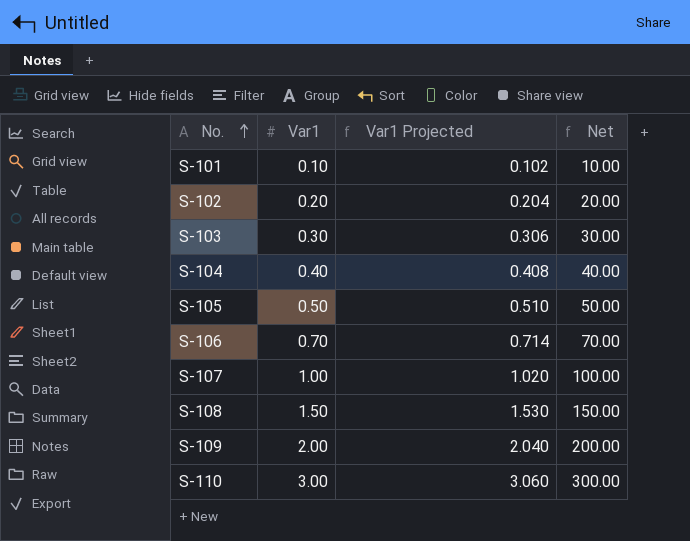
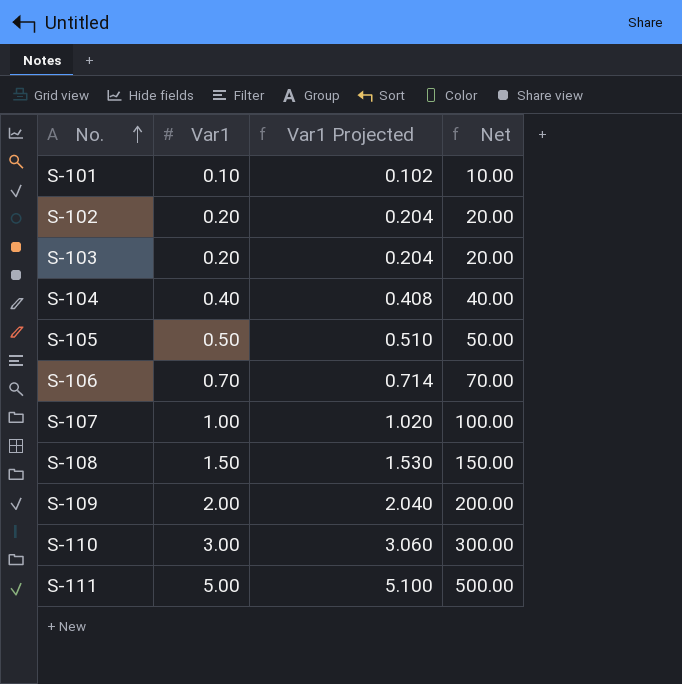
S-103 | Var1: 0.30 -> 0.20
S-103 | Var1 Projected: 0.306 -> 0.204
S-103 | Net: 30.00 -> 20.00
row S-111: none -> 5.00 | 5.100 | 500.00

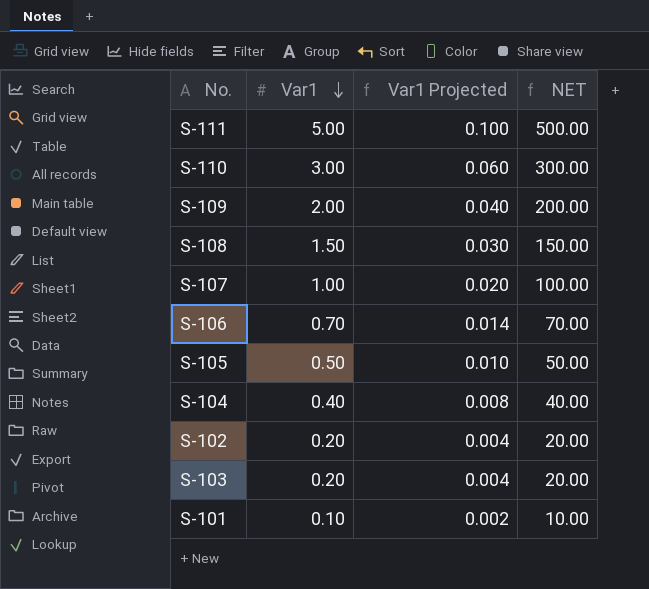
row order: No. ascending -> Var1 descending
column Var1 Projected | formula: [Var1] * 1.02 -> [Var1] * 0.02
column name: Net -> NET

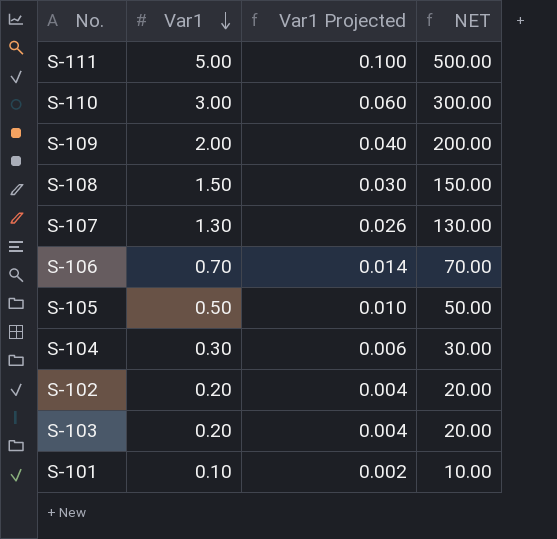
S-107 | Var1: 1.00 -> 1.30
S-107 | Var1 Projected: 0.020 -> 0.026
S-107 | NET: 100.00 -> 130.00
S-104 | Var1: 0.40 -> 0.30
S-104 | Var1 Projected: 0.008 -> 0.006
S-104 | NET: 40.00 -> 30.00

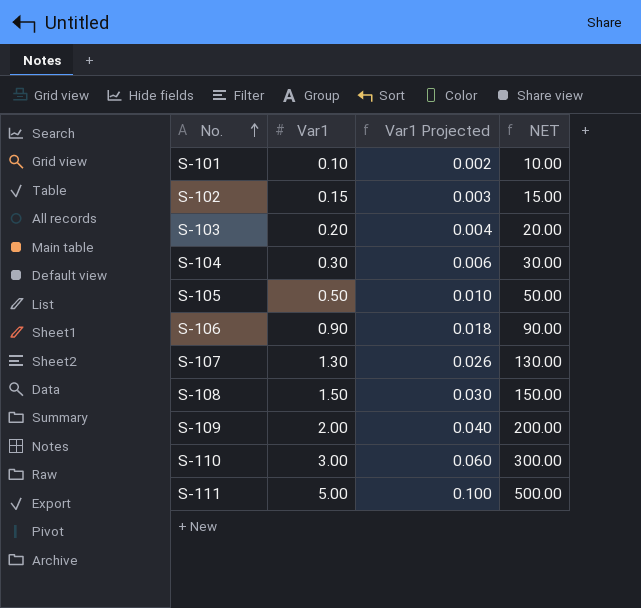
row order: Var1 descending -> No. ascending
S-102 | Var1: 0.20 -> 0.15
S-102 | Var1 Projected: 0.004 -> 0.003
S-102 | NET: 20.00 -> 15.00
S-106 | Var1: 0.70 -> 0.90
S-106 | Var1 Projected: 0.014 -> 0.018
S-106 | NET: 70.00 -> 90.00

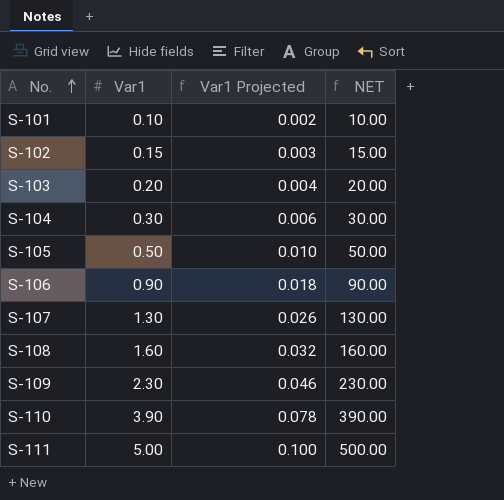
S-108 | Var1: 1.50 -> 1.60
S-108 | Var1 Projected: 0.030 -> 0.032
S-108 | NET: 150.00 -> 160.00
S-109 | Var1: 2.00 -> 2.30
S-109 | Var1 Projected: 0.040 -> 0.046
S-109 | NET: 200.00 -> 230.00
S-110 | Var1: 3.00 -> 3.90
S-110 | Var1 Projected: 0.060 -> 0.078
S-110 | NET: 300.00 -> 390.00

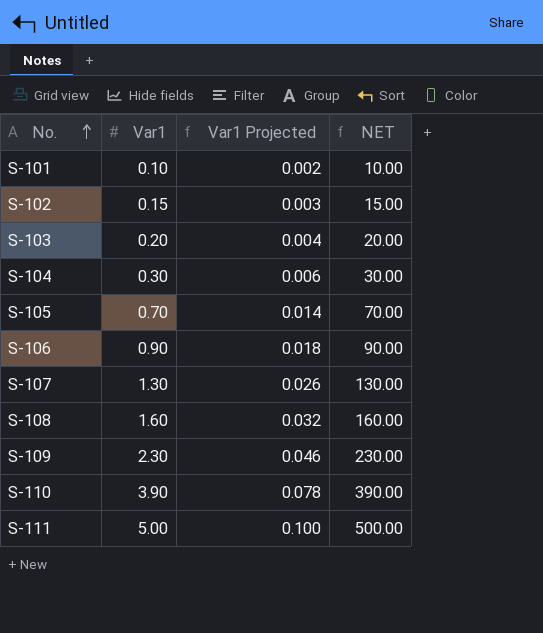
S-105 | Var1: 0.50 -> 0.70
S-105 | Var1 Projected: 0.010 -> 0.014
S-105 | NET: 50.00 -> 70.00

